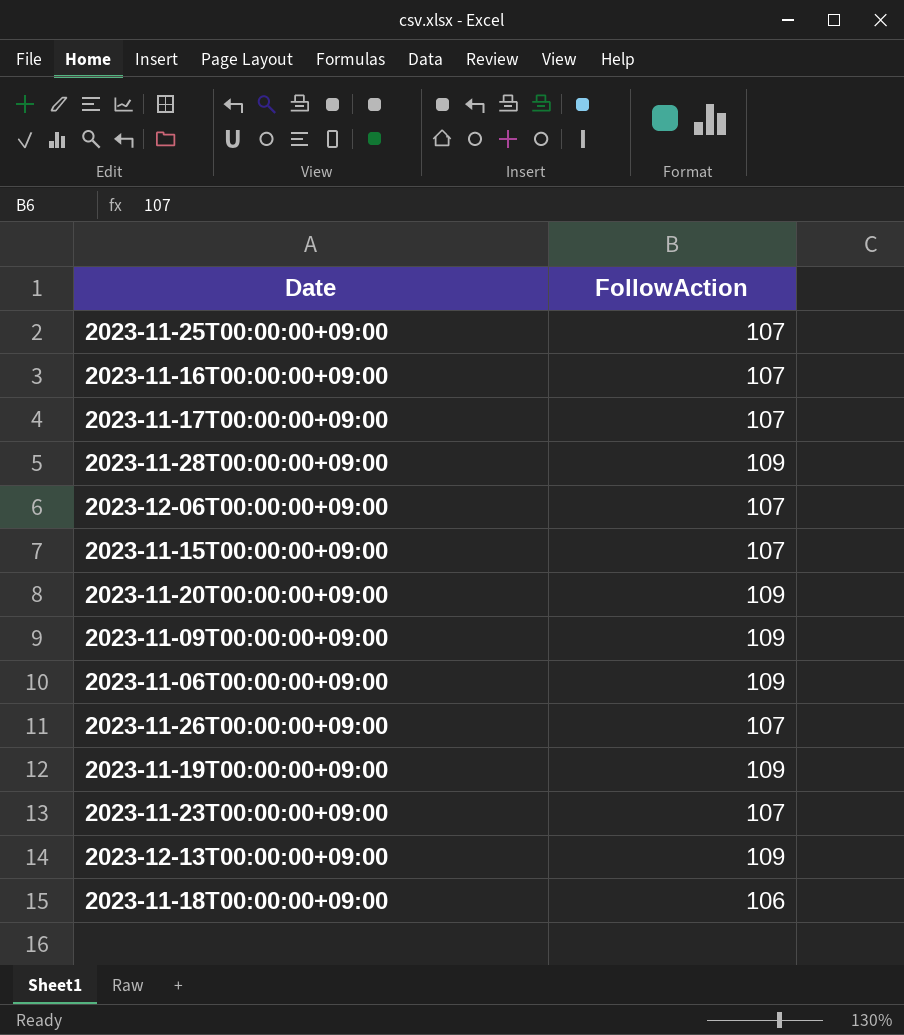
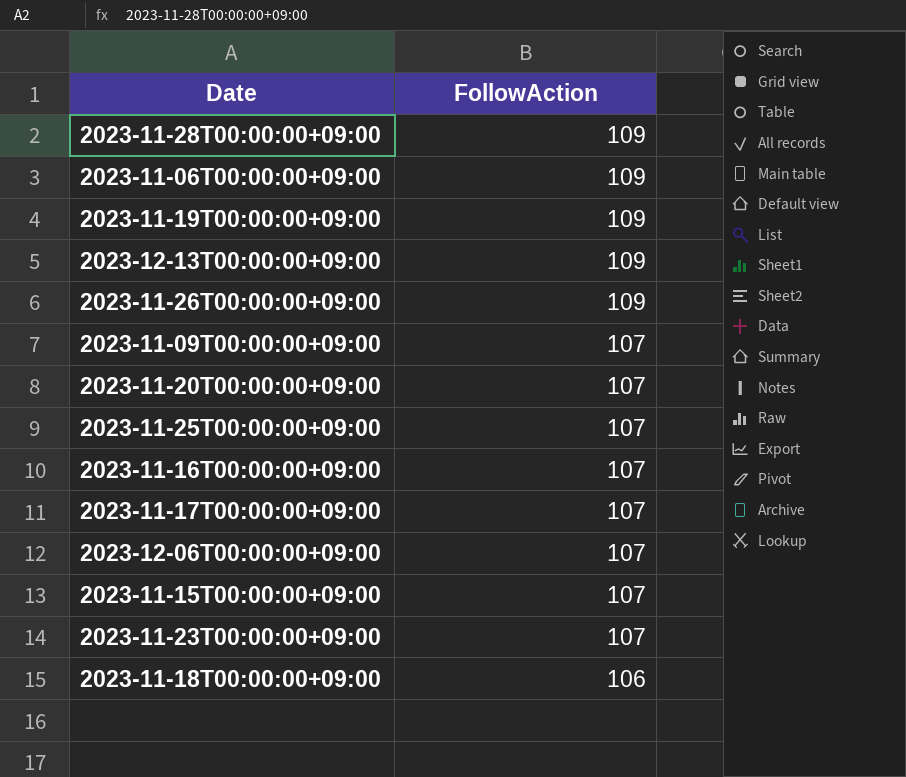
row order: none -> FollowAction descending
2023-11-26T00:00:00+09:00 | FollowAction: 107 -> 109
2023-11-09T00:00:00+09:00 | FollowAction: 109 -> 107
2023-11-20T00:00:00+09:00 | FollowAction: 109 -> 107

